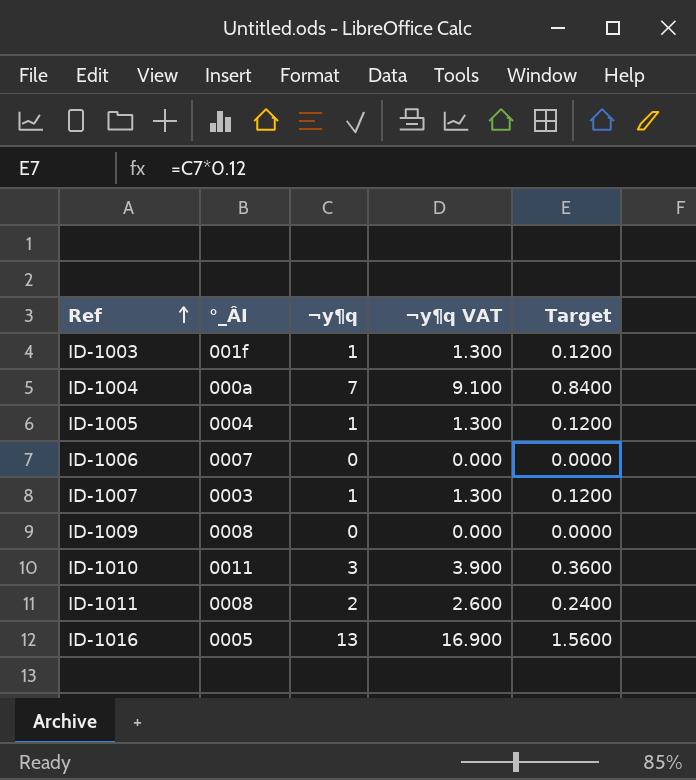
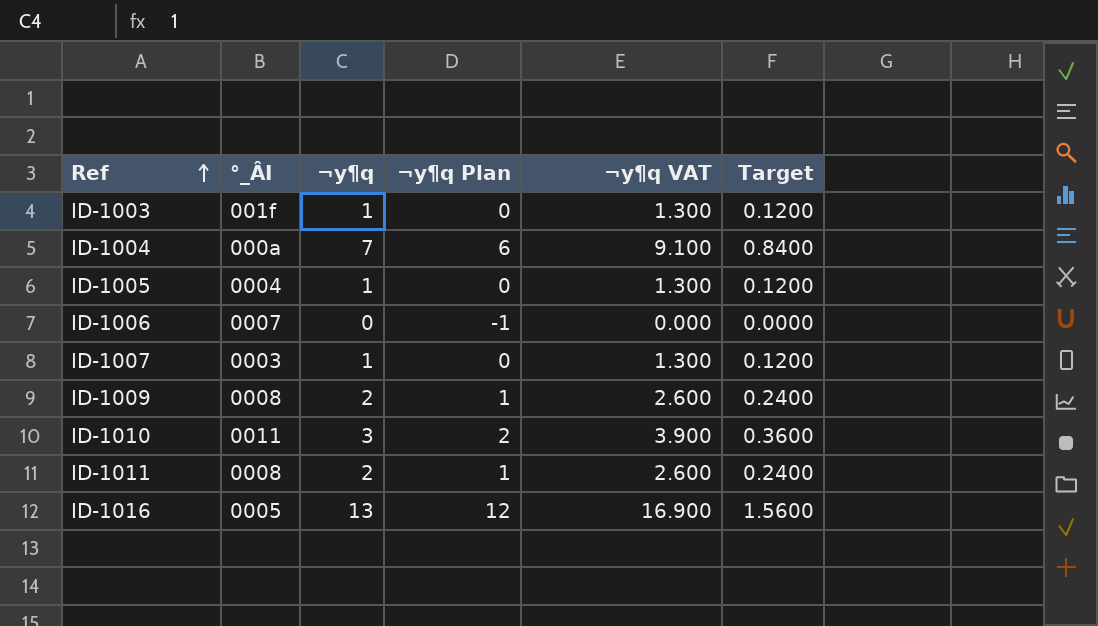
column ¬y¶q Plan | formula: none -> [¬y¶q] - 1
ID-1009 | ¬y¶q: 0 -> 2
ID-1009 | ¬y¶q VAT: 0.000 -> 2.600
ID-1009 | Target: 0.0000 -> 0.2400

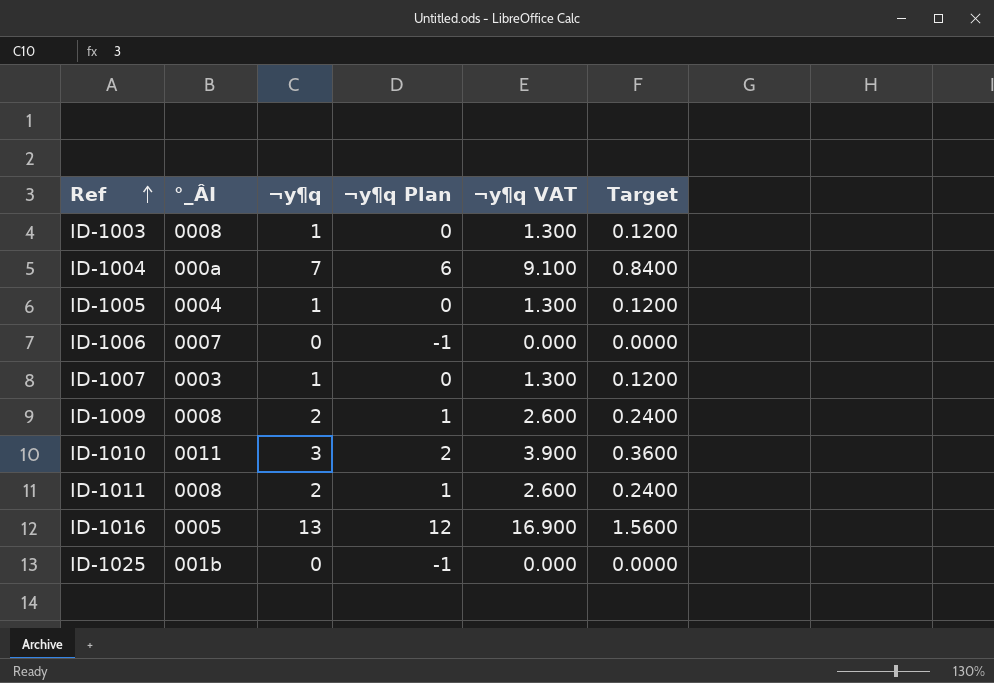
ID-1003 | °_ÂI: 001f -> 0008
row ID-1025: none -> 001b | 0 | -1 | 0.000 | 0.0000

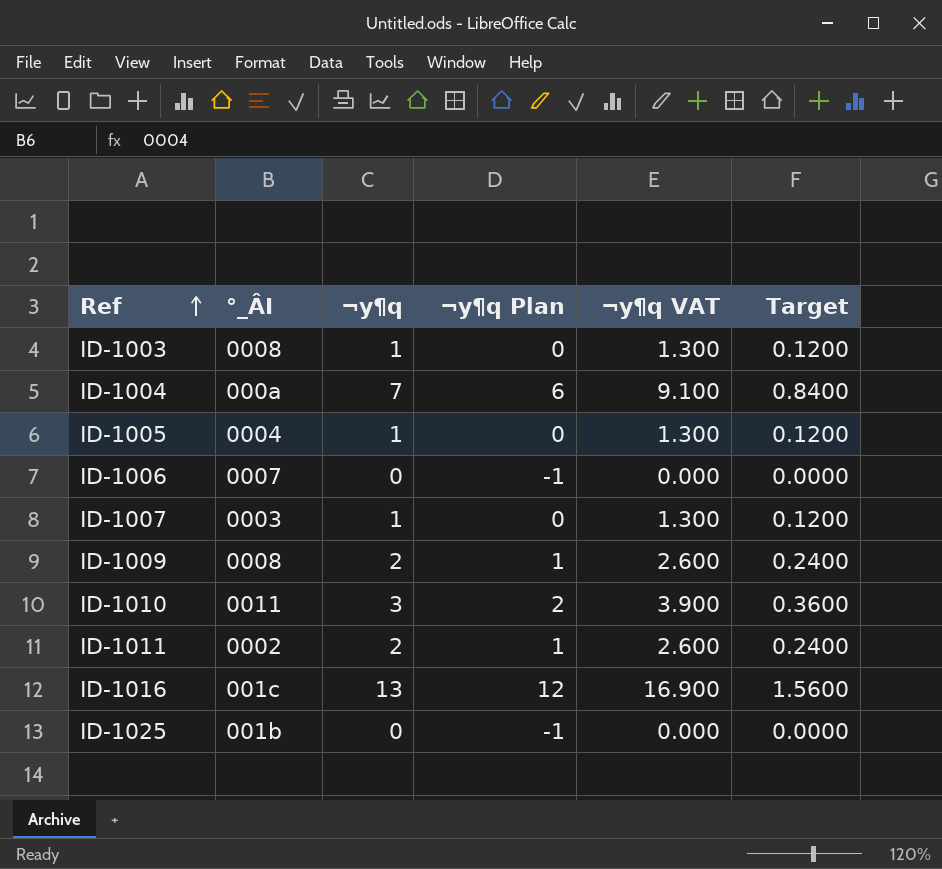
ID-1011 | °_ÂI: 0008 -> 0002
ID-1016 | °_ÂI: 0005 -> 001c

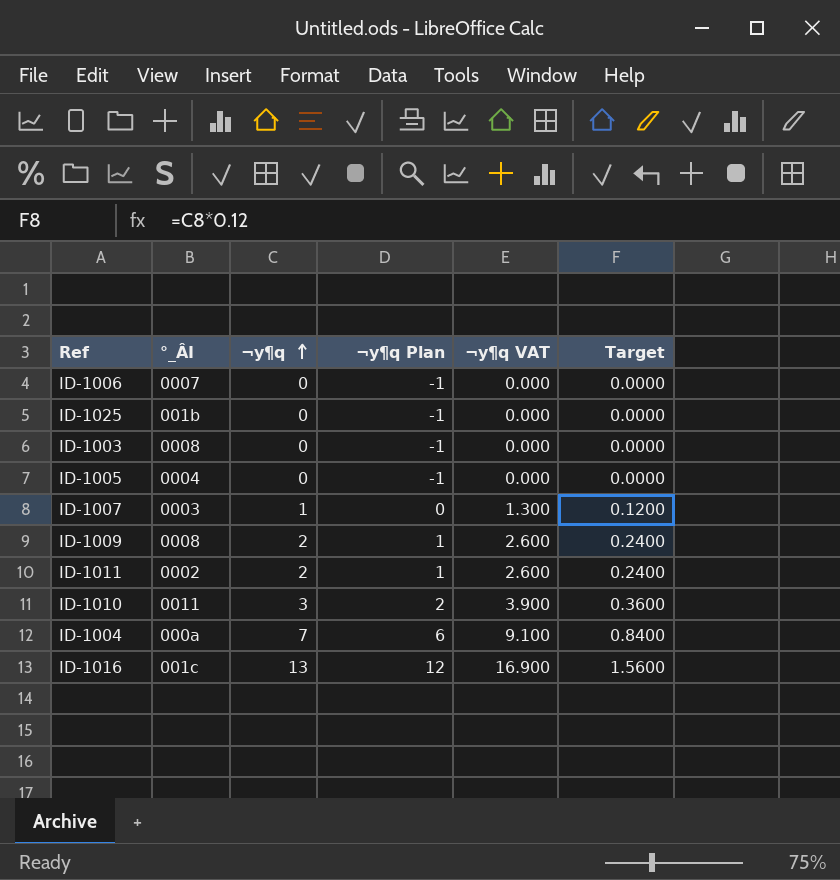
row order: Ref ascending -> ¬y¶q ascending
ID-1003 | ¬y¶q: 1 -> 0
ID-1003 | ¬y¶q Plan: 0 -> -1
ID-1003 | ¬y¶q VAT: 1.300 -> 0.000
ID-1003 | Target: 0.1200 -> 0.0000
ID-1005 | ¬y¶q: 1 -> 0
ID-1005 | ¬y¶q Plan: 0 -> -1
ID-1005 | ¬y¶q VAT: 1.300 -> 0.000
ID-1005 | Target: 0.1200 -> 0.0000

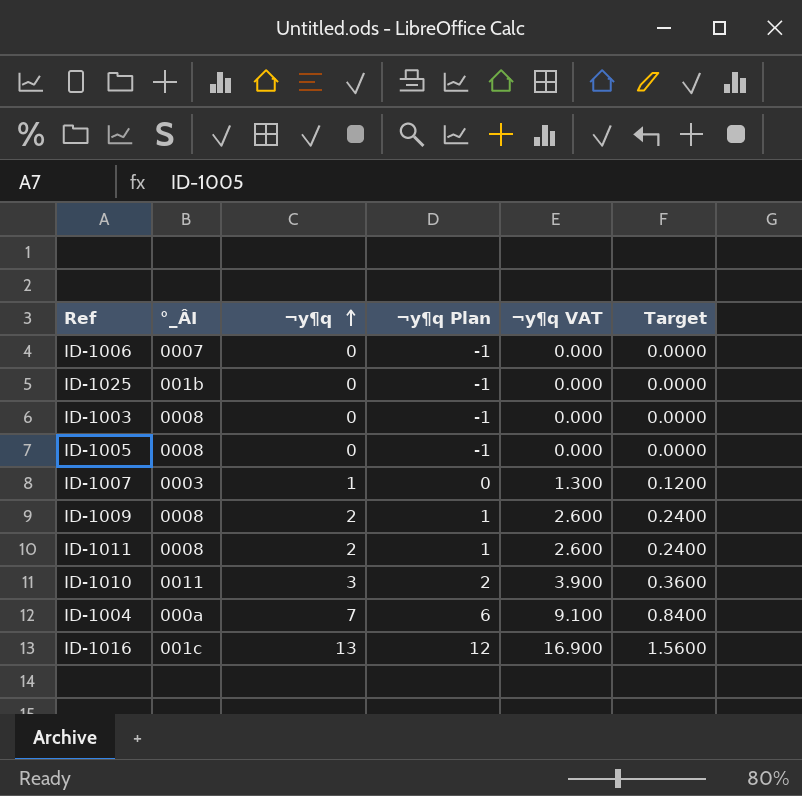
ID-1005 | °_ÂI: 0004 -> 0008
ID-1011 | °_ÂI: 0002 -> 0008

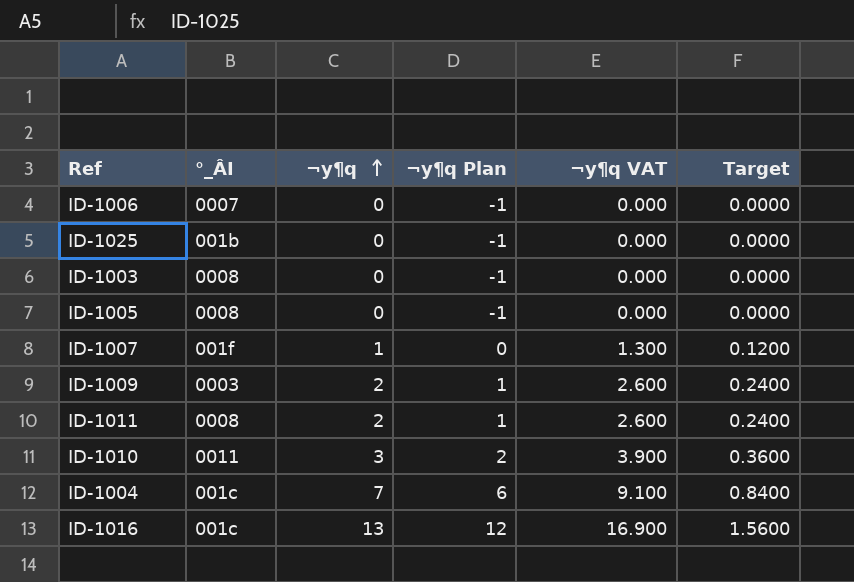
ID-1007 | °_ÂI: 0003 -> 001f
ID-1009 | °_ÂI: 0008 -> 0003
ID-1004 | °_ÂI: 000a -> 001c

